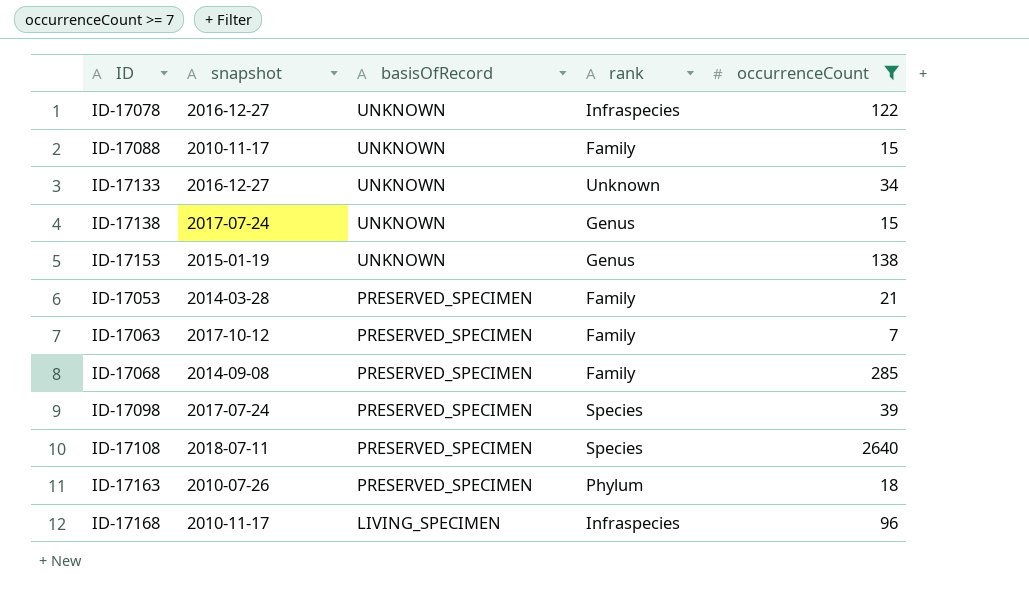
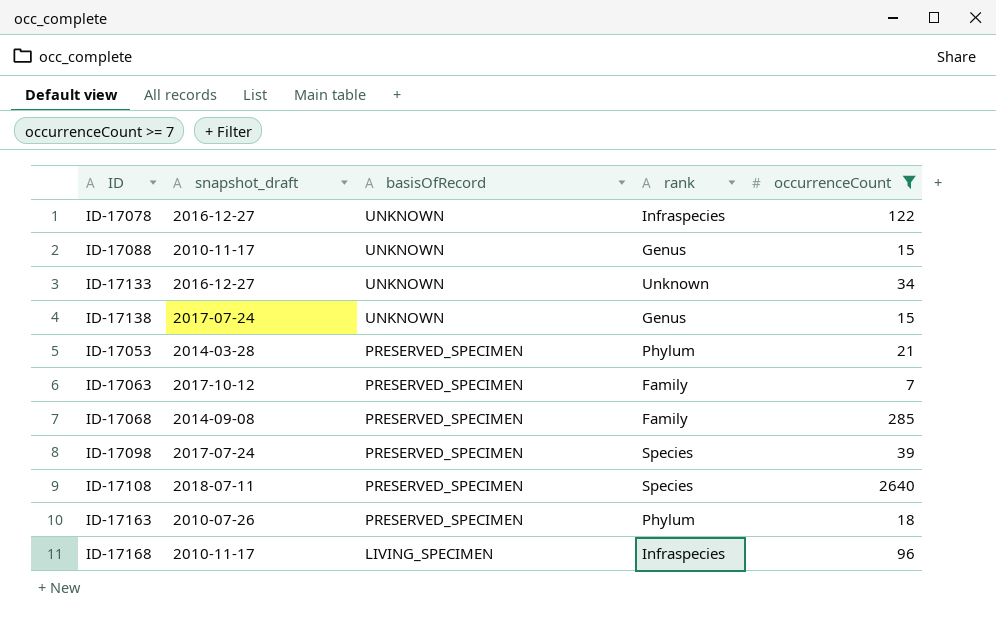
column name: snapshot -> snapshot_draft
row ID-17153: 2015-01-19 | UNKNOWN | Genus | 138 -> none
ID-17088 | rank: Family -> Genus
ID-17053 | rank: Family -> Phylum

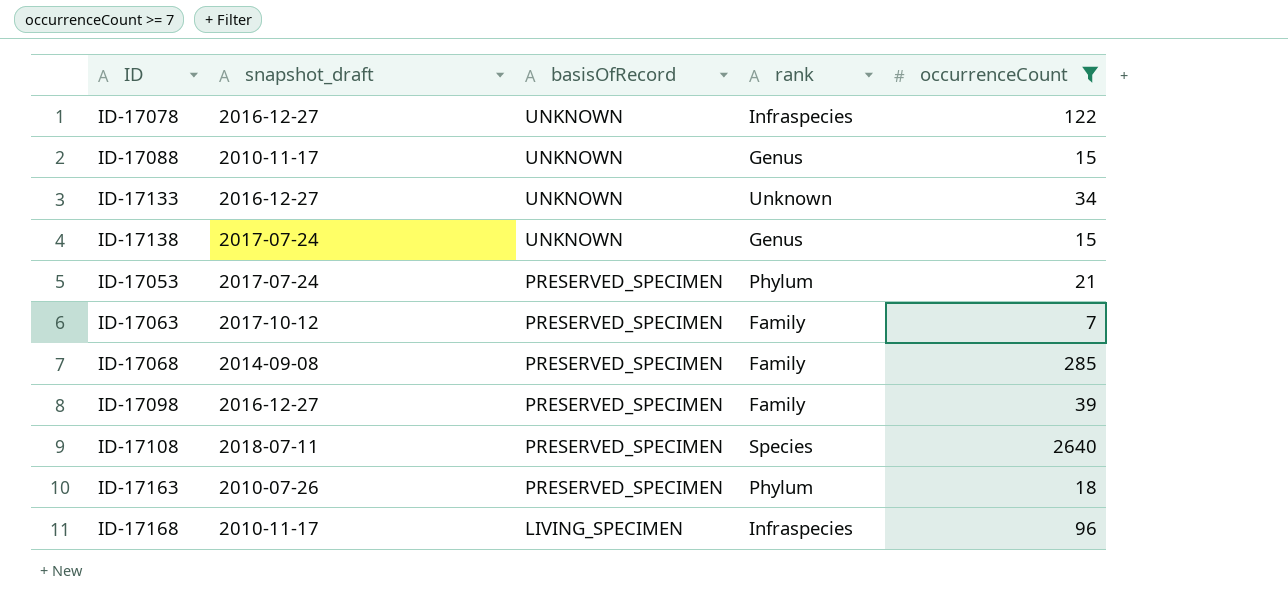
ID-17053 | snapshot_draft: 2014-03-28 -> 2017-07-24
ID-17098 | snapshot_draft: 2017-07-24 -> 2016-12-27
ID-17098 | rank: Species -> Family

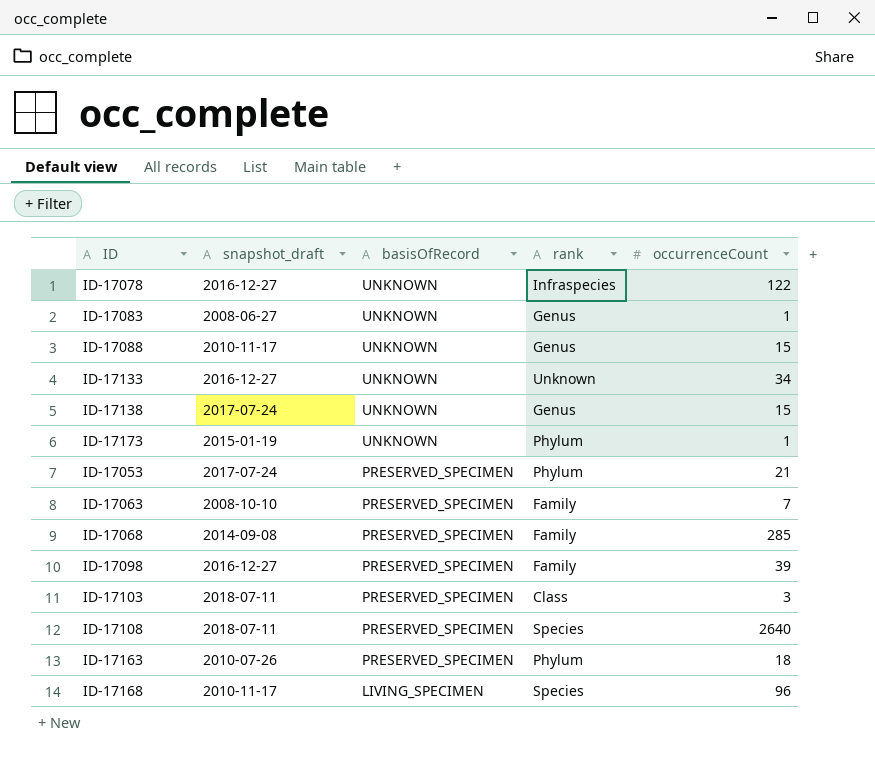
filter: occurrenceCount >= 7 -> none
ID-17063 | snapshot_draft: 2017-10-12 -> 2008-10-10
ID-17168 | rank: Infraspecies -> Species

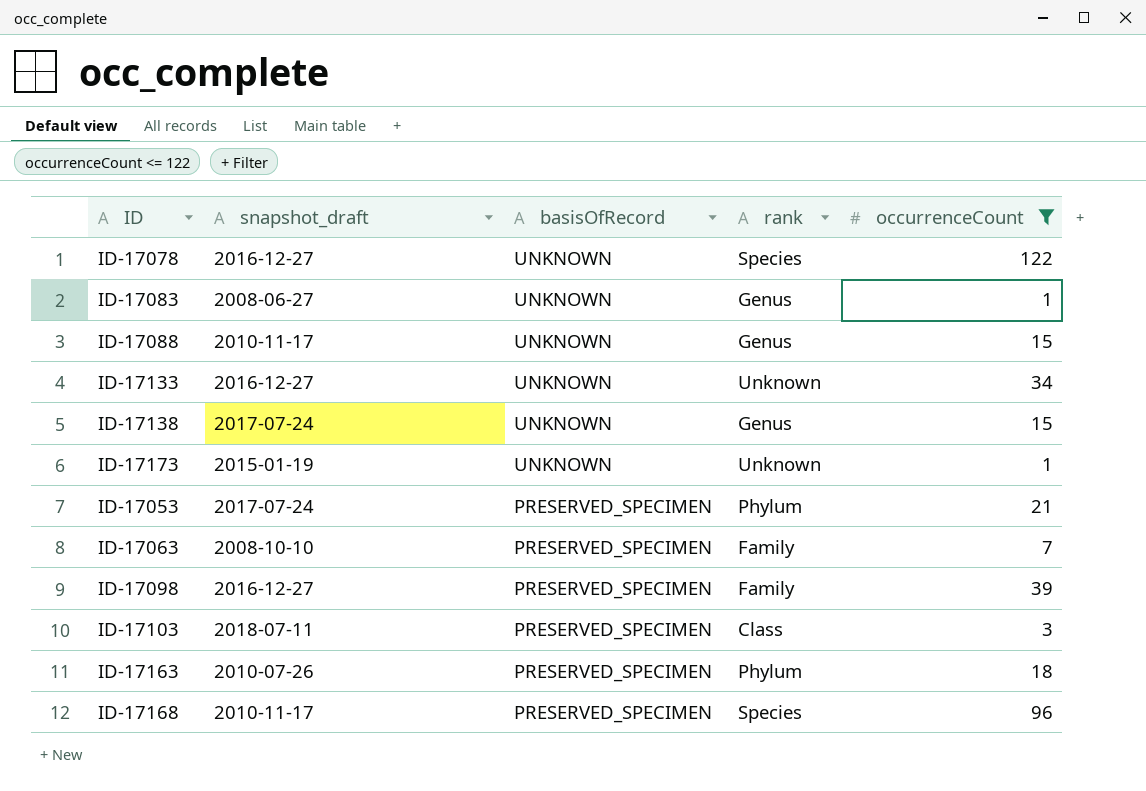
filter: none -> occurrenceCount <= 122
ID-17078 | rank: Infraspecies -> Species
ID-17173 | rank: Phylum -> Unknown
ID-17168 | basisOfRecord: LIVING_SPECIMEN -> PRESERVED_SPECIMEN

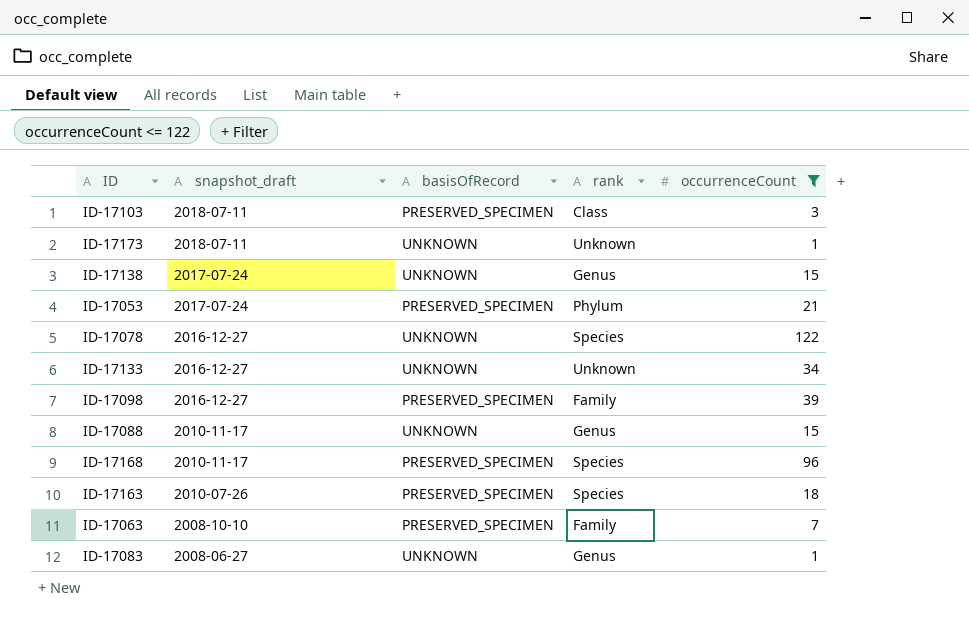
row order: basisOfRecord descending -> snapshot_draft descending
ID-17173 | snapshot_draft: 2015-01-19 -> 2018-07-11
ID-17163 | rank: Phylum -> Species

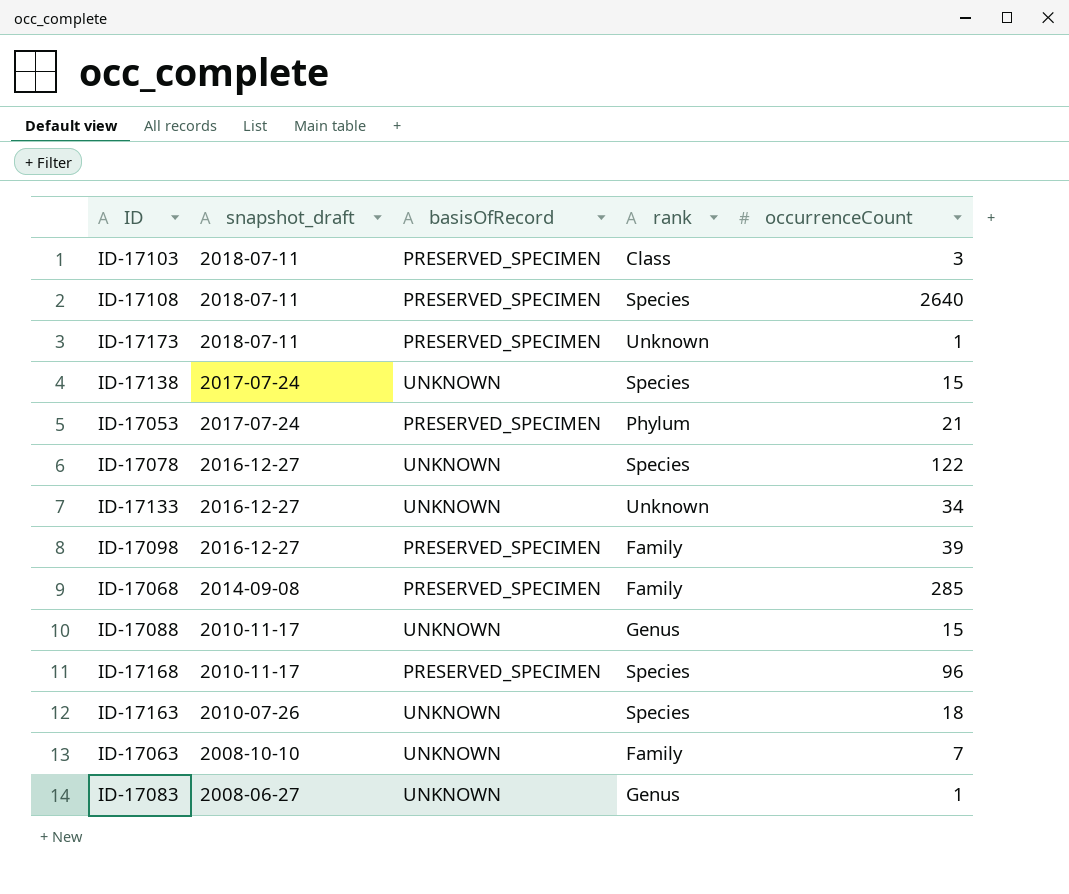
filter: occurrenceCount <= 122 -> none
ID-17173 | basisOfRecord: UNKNOWN -> PRESERVED_SPECIMEN
ID-17138 | rank: Genus -> Species
ID-17163 | basisOfRecord: PRESERVED_SPECIMEN -> UNKNOWN
ID-17063 | basisOfRecord: PRESERVED_SPECIMEN -> UNKNOWN

